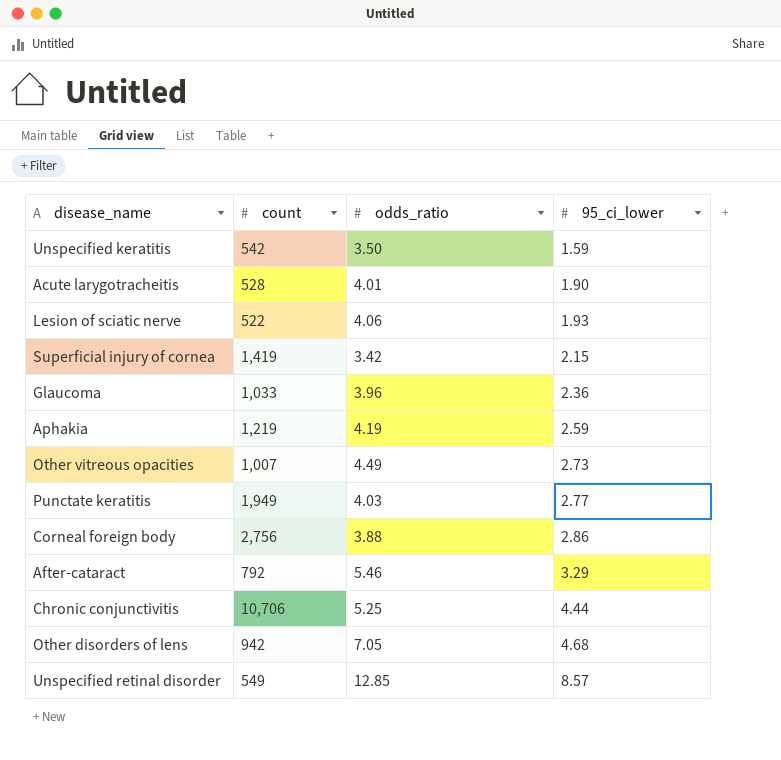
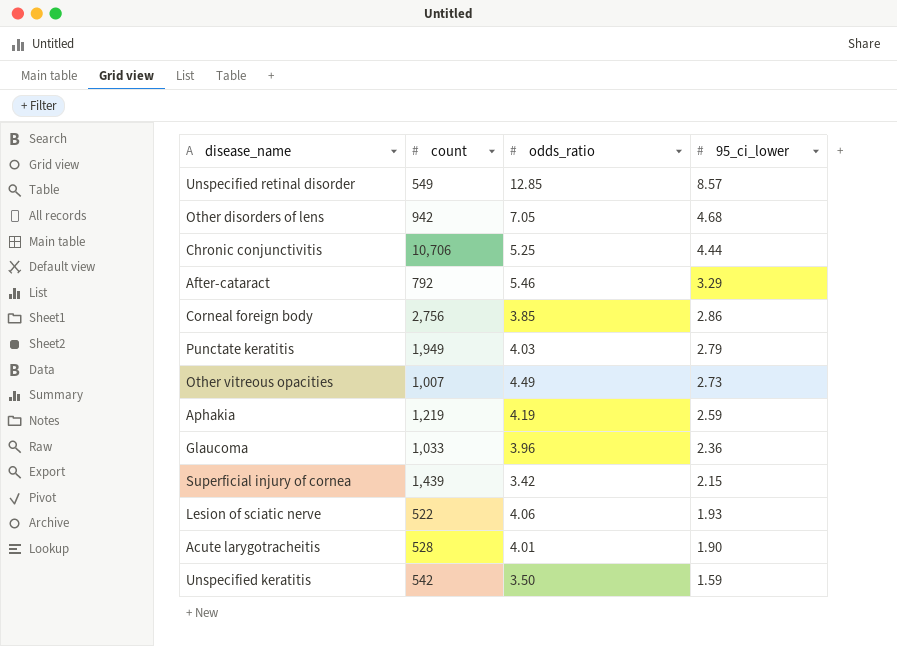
row order: 95_ci_lower ascending -> 95_ci_lower descending
Corneal foreign body | odds_ratio: 3.88 -> 3.85
Punctate keratitis | 95_ci_lower: 2.77 -> 2.79
Superficial injury of cornea | count: 1,419 -> 1,439

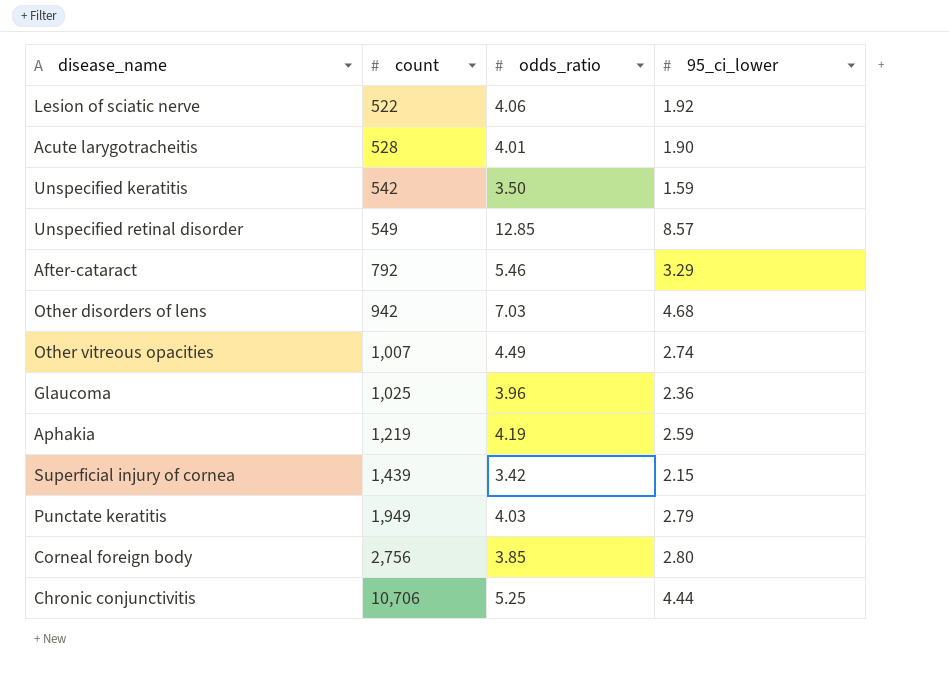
row order: 95_ci_lower descending -> count ascending
Lesion of sciatic nerve | 95_ci_lower: 1.93 -> 1.92
Other disorders of lens | odds_ratio: 7.05 -> 7.03
Other vitreous opacities | 95_ci_lower: 2.73 -> 2.74
Glaucoma | count: 1,033 -> 1,025
Corneal foreign body | 95_ci_lower: 2.86 -> 2.80

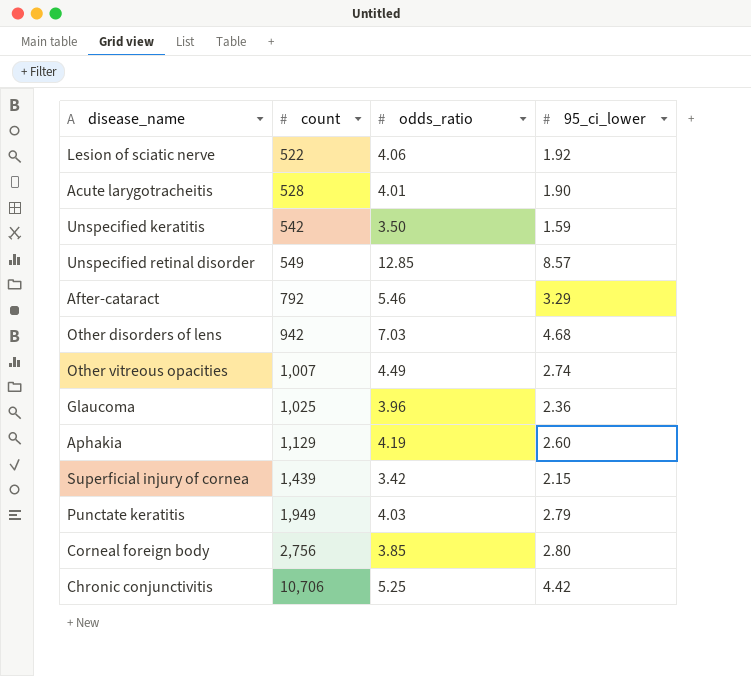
Aphakia | count: 1,219 -> 1,129
Aphakia | 95_ci_lower: 2.59 -> 2.60
Chronic conjunctivitis | 95_ci_lower: 4.44 -> 4.42

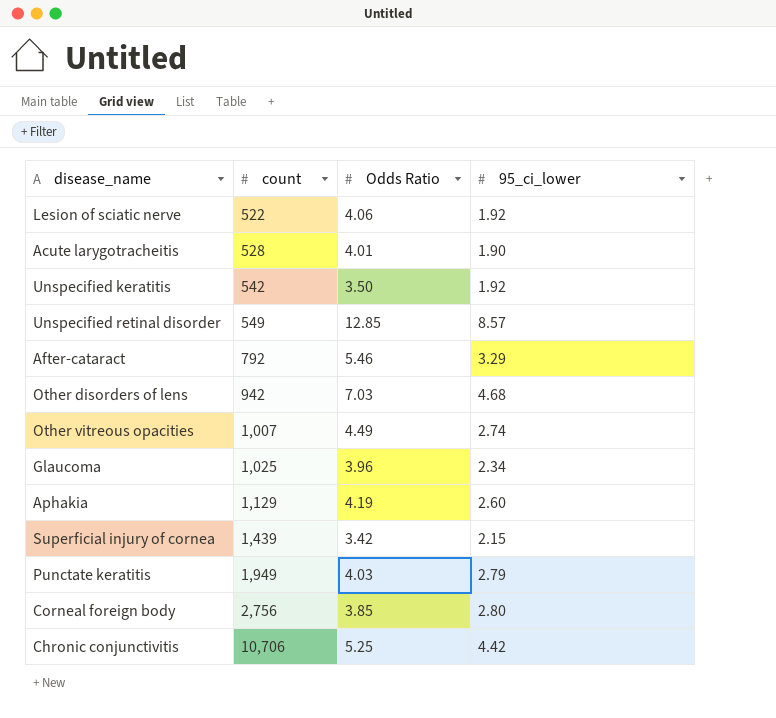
column name: odds_ratio -> Odds Ratio
Unspecified keratitis | 95_ci_lower: 1.59 -> 1.92
Glaucoma | 95_ci_lower: 2.36 -> 2.34

